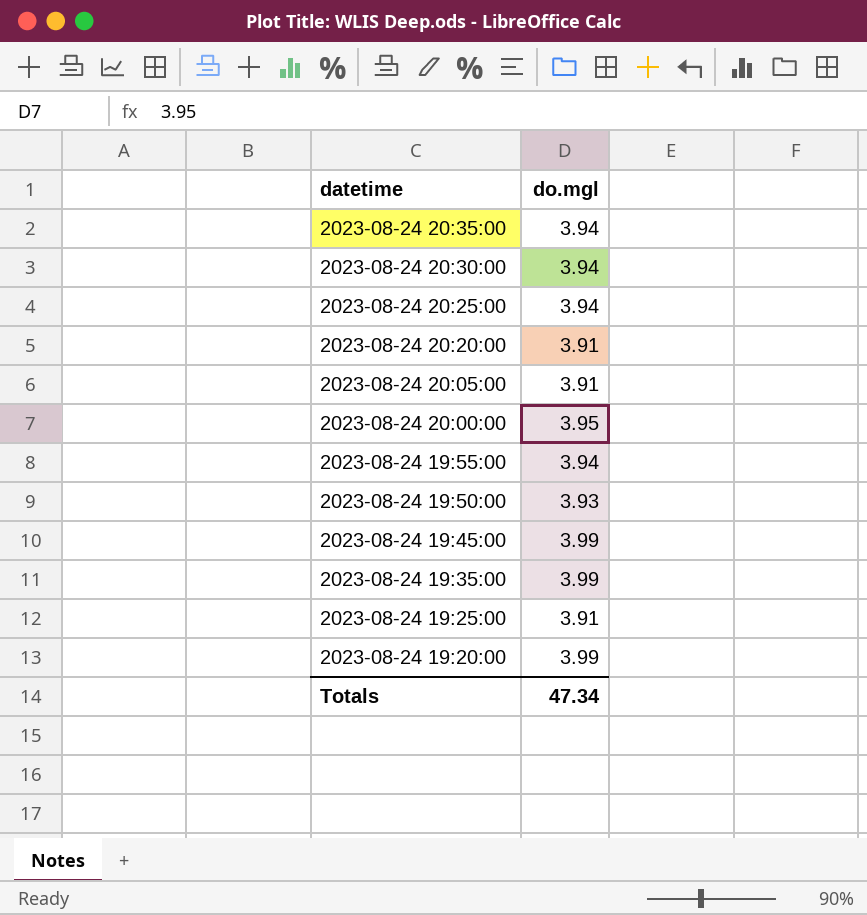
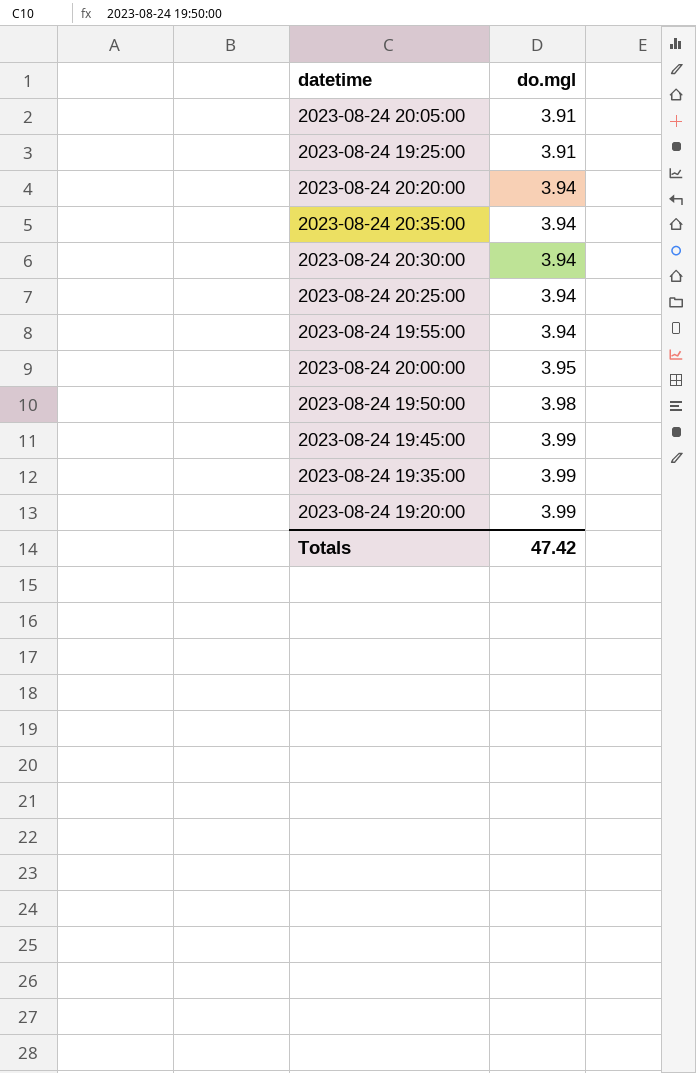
row order: datetime descending -> do.mgl ascending
2023-08-24 20:20:00 | do.mgl: 3.91 -> 3.94
2023-08-24 19:50:00 | do.mgl: 3.93 -> 3.98
Totals | do.mgl: 47.34 -> 47.42

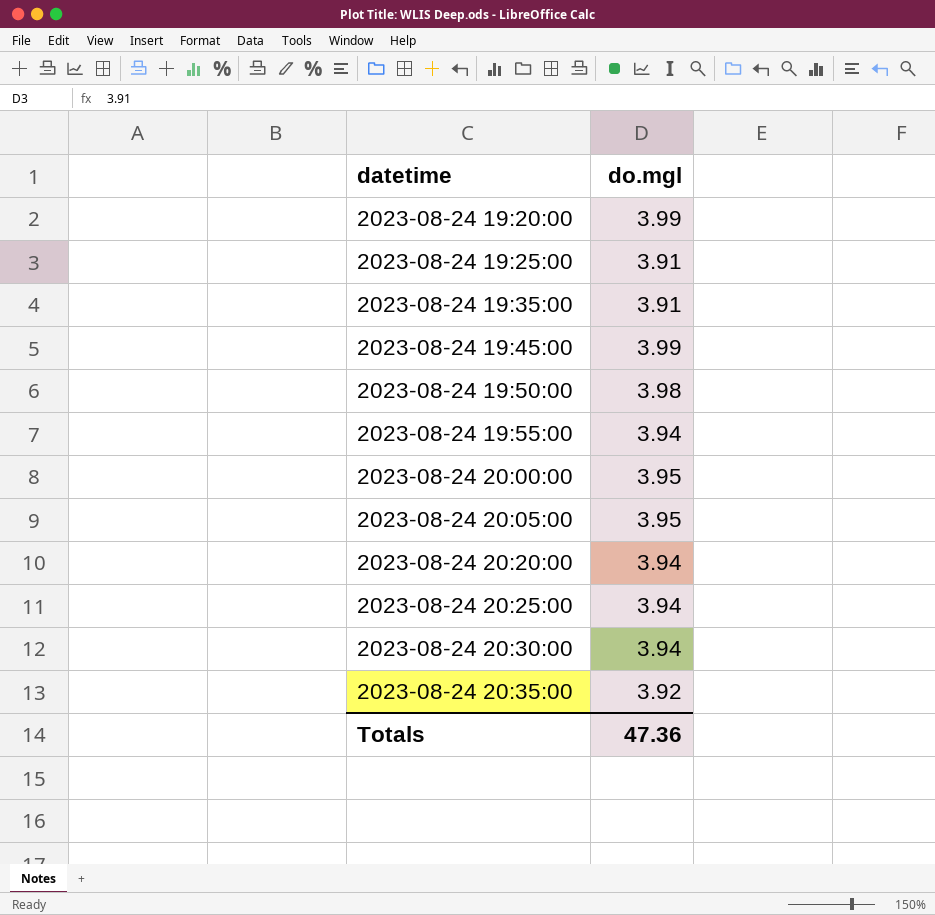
row order: do.mgl ascending -> datetime ascending
2023-08-24 19:35:00 | do.mgl: 3.99 -> 3.91
2023-08-24 20:05:00 | do.mgl: 3.91 -> 3.95
2023-08-24 20:35:00 | do.mgl: 3.94 -> 3.92
Totals | do.mgl: 47.42 -> 47.36

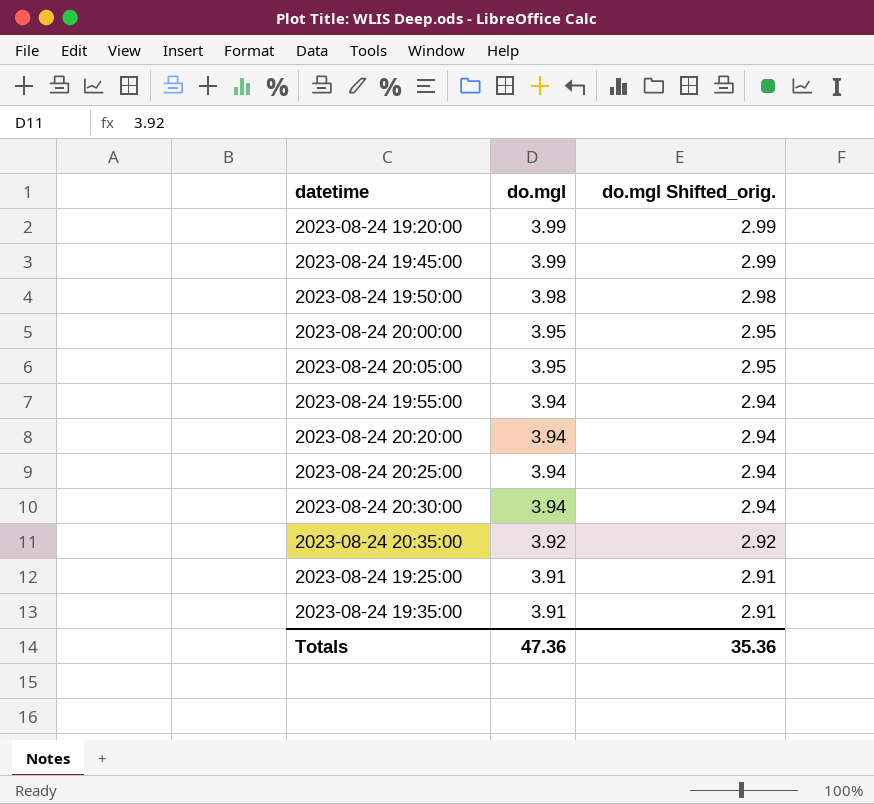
row order: datetime ascending -> do.mgl descending
column do.mgl Shifted_orig. | formula: none -> [do.mgl] - 1

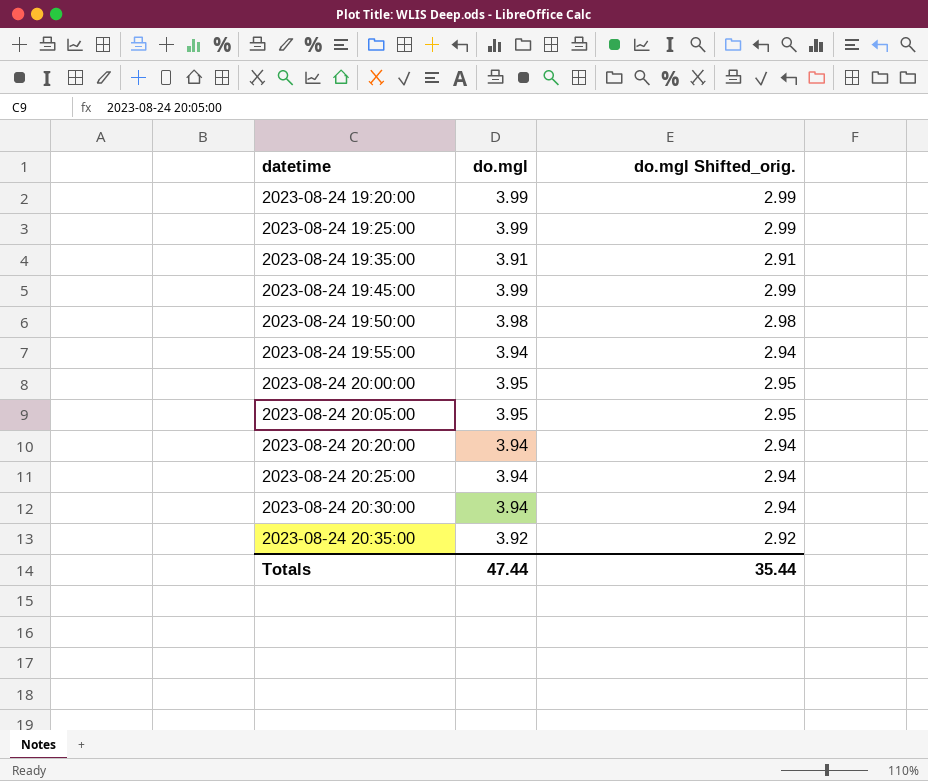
row order: do.mgl descending -> datetime ascending
2023-08-24 19:25:00 | do.mgl: 3.91 -> 3.99
2023-08-24 19:25:00 | do.mgl Shifted_orig.: 2.91 -> 2.99
Totals | do.mgl: 47.36 -> 47.44
Totals | do.mgl Shifted_orig.: 35.36 -> 35.44

